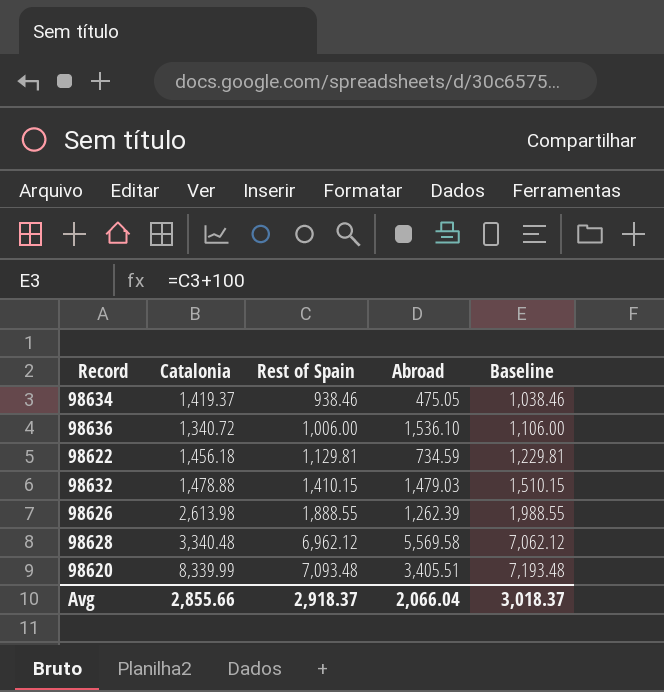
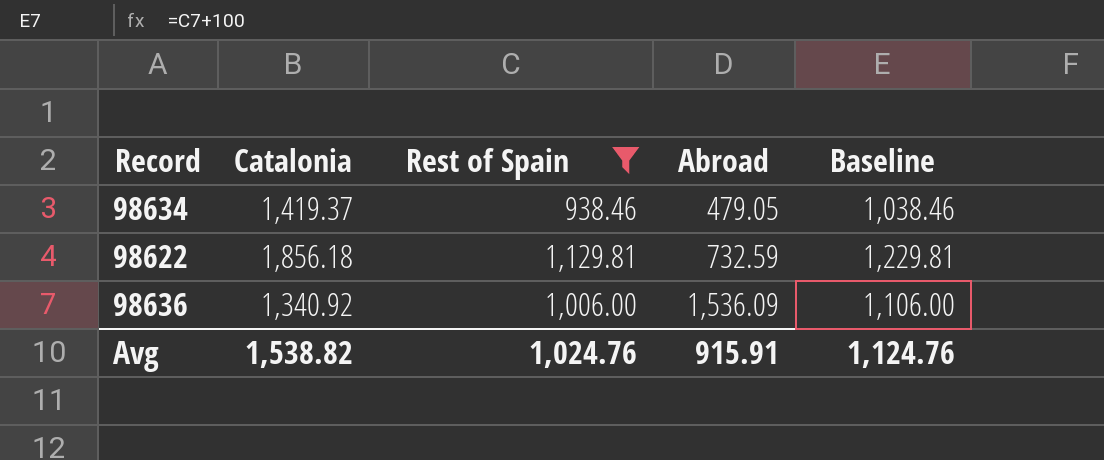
filter: none -> Rest of Spain <= 1,129.81
row order: Rest of Spain ascending -> Abroad ascending
98634 | Abroad: 475.05 -> 479.05
98622 | Catalonia: 1,456.18 -> 1,856.18
98622 | Abroad: 734.59 -> 732.59
98636 | Catalonia: 1,340.72 -> 1,340.92
98636 | Abroad: 1,536.10 -> 1,536.09
Avg | Catalonia: 2,855.66 -> 1,538.82
Avg | Rest of Spain: 2,918.37 -> 1,024.76
Avg | Abroad: 2,066.04 -> 915.91
Avg | Baseline: 3,018.37 -> 1,124.76

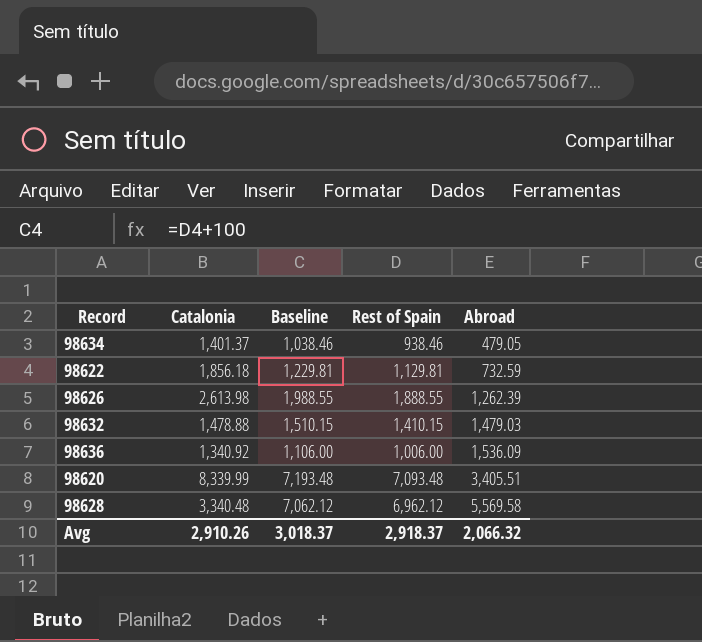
filter: Rest of Spain <= 1,129.81 -> none
column Baseline | position: 5 -> 3
98634 | Catalonia: 1,419.37 -> 1,401.37
Avg | Catalonia: 1,538.82 -> 2,910.26
Avg | Baseline: 1,124.76 -> 3,018.37
Avg | Rest of Spain: 1,024.76 -> 2,918.37
Avg | Abroad: 915.91 -> 2,066.32

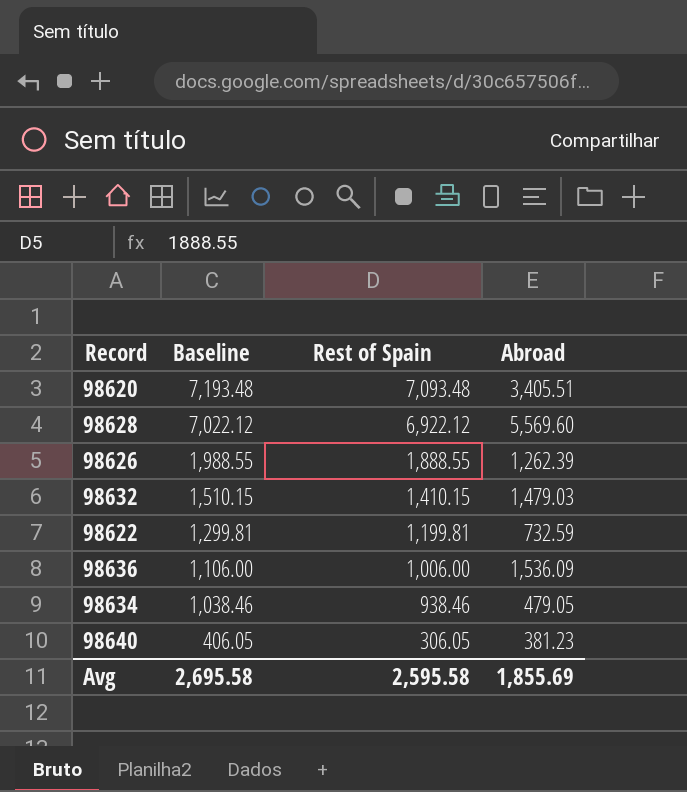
row order: Abroad ascending -> Baseline descending
column Catalonia | position: 2 -> none
98628 | Baseline: 7,062.12 -> 7,022.12
98628 | Rest of Spain: 6,962.12 -> 6,922.12
98628 | Abroad: 5,569.58 -> 5,569.60
98622 | Baseline: 1,229.81 -> 1,299.81
98622 | Rest of Spain: 1,129.81 -> 1,199.81
row 98640: none -> 406.05 | 306.05 | 381.23
Avg | Baseline: 3,018.37 -> 2,695.58
Avg | Rest of Spain: 2,918.37 -> 2,595.58
Avg | Abroad: 2,066.32 -> 1,855.69

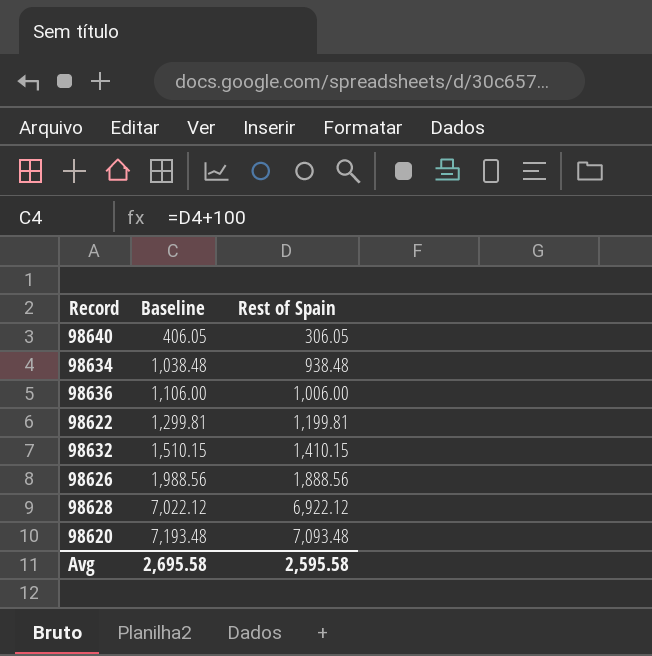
row order: Baseline descending -> Baseline ascending
column Abroad | position: 4 -> none
98634 | Baseline: 1,038.46 -> 1,038.48
98634 | Rest of Spain: 938.46 -> 938.48
98626 | Baseline: 1,988.55 -> 1,988.56
98626 | Rest of Spain: 1,888.55 -> 1,888.56

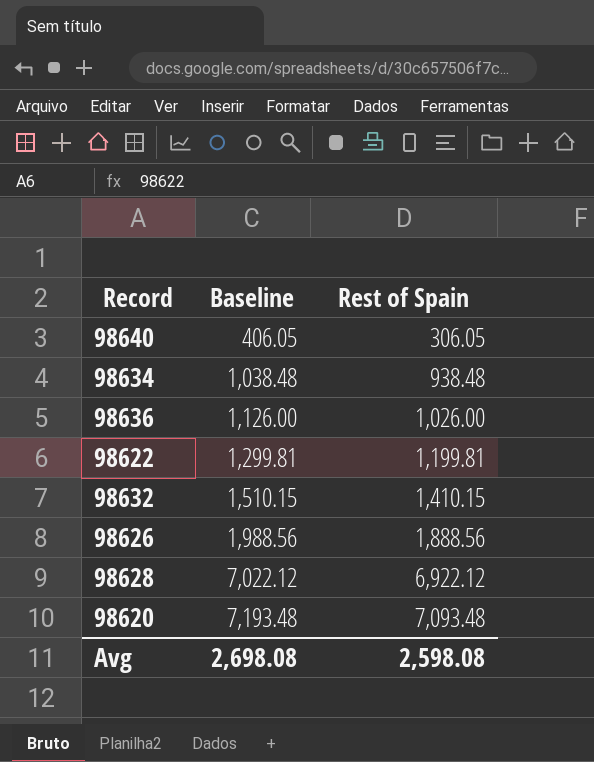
98636 | Baseline: 1,106.00 -> 1,126.00
98636 | Rest of Spain: 1,006.00 -> 1,026.00
Avg | Baseline: 2,695.58 -> 2,698.08
Avg | Rest of Spain: 2,595.58 -> 2,598.08

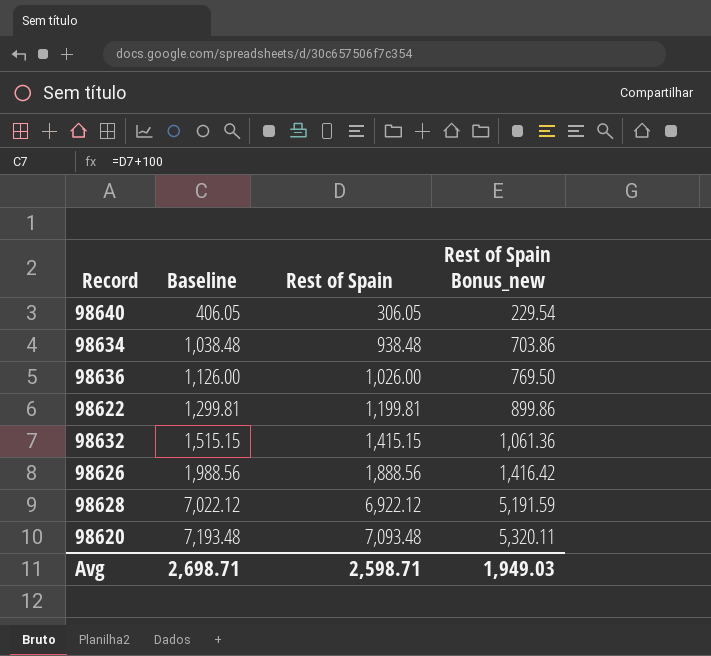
column Rest of Spain Bonus_new | formula: none -> [Rest of Spain] * 0.75
98632 | Baseline: 1,510.15 -> 1,515.15
98632 | Rest of Spain: 1,410.15 -> 1,415.15
Avg | Baseline: 2,698.08 -> 2,698.71
Avg | Rest of Spain: 2,598.08 -> 2,598.71

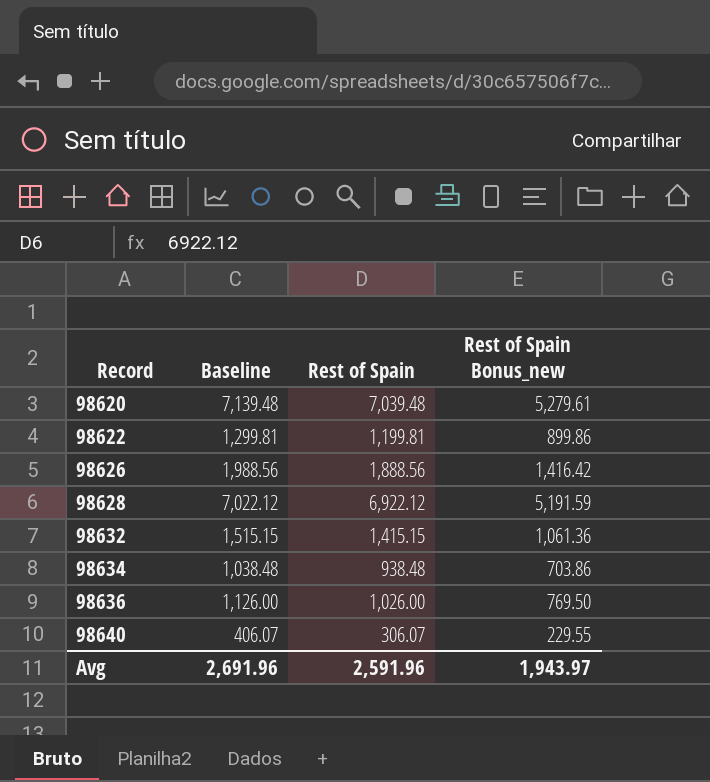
row order: Baseline ascending -> Record ascending
98620 | Baseline: 7,193.48 -> 7,139.48
98620 | Rest of Spain: 7,093.48 -> 7,039.48
98620 | Rest of Spain Bonus_new: 5,320.11 -> 5,279.61
98640 | Baseline: 406.05 -> 406.07
98640 | Rest of Spain: 306.05 -> 306.07
98640 | Rest of Spain Bonus_new: 229.54 -> 229.55
Avg | Baseline: 2,698.71 -> 2,691.96
Avg | Rest of Spain: 2,598.71 -> 2,591.96
Avg | Rest of Spain Bonus_new: 1,949.03 -> 1,943.97

